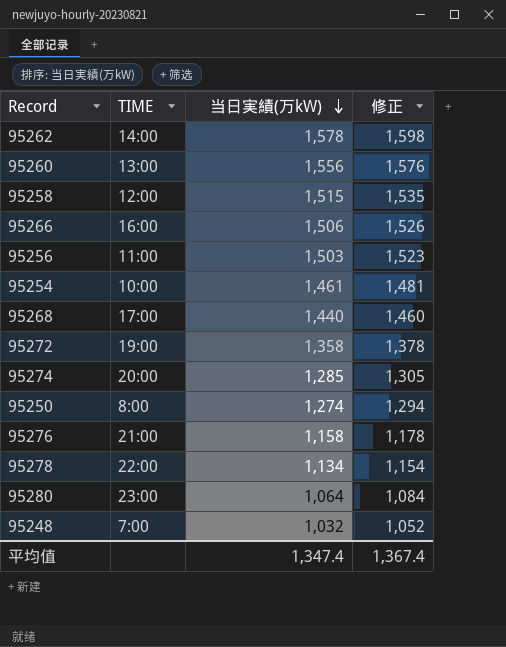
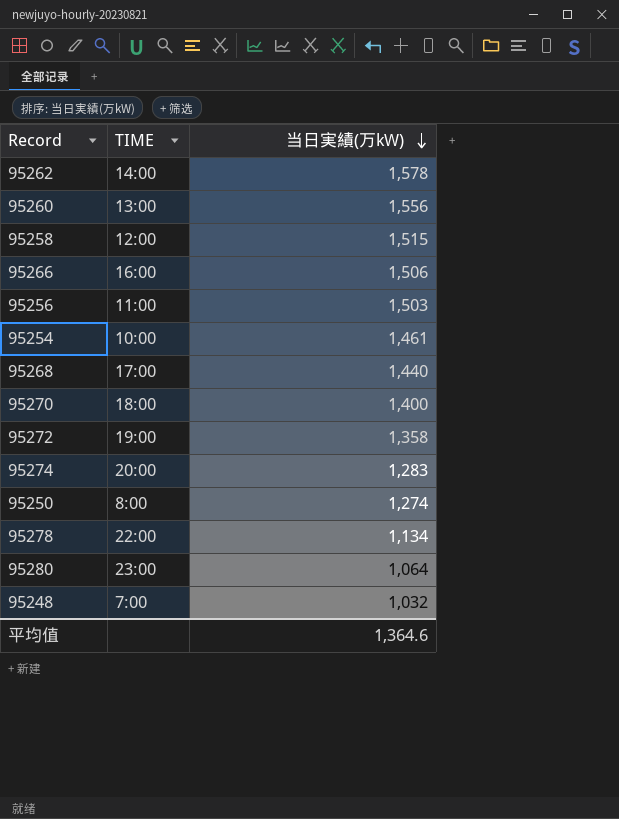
column 修正 | formula: [当日実績(万kW)] + 20 -> none
row 95276: 21:00 | 1,158 | 1,178 -> none
row 95270: none -> 18:00 | 1,400
95274 | 当日実績(万kW): 1,285 -> 1,283
平均值 | 当日実績(万kW): 1,347.4 -> 1,364.6

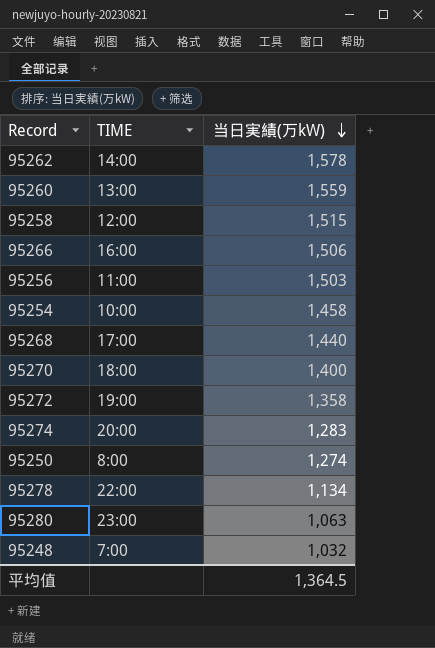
95260 | 当日実績(万kW): 1,556 -> 1,559
95254 | 当日実績(万kW): 1,461 -> 1,458
95280 | 当日実績(万kW): 1,064 -> 1,063
平均值 | 当日実績(万kW): 1,364.6 -> 1,364.5

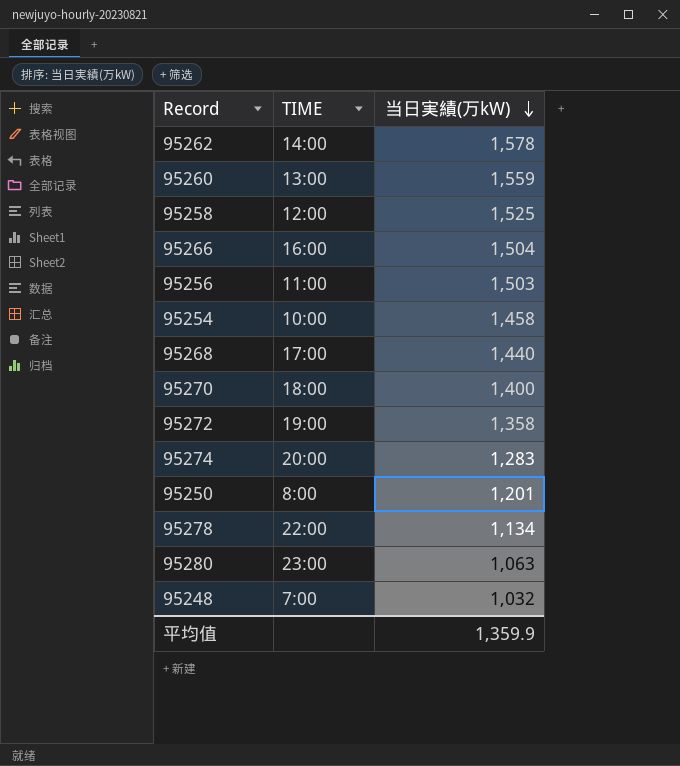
95258 | 当日実績(万kW): 1,515 -> 1,525
95266 | 当日実績(万kW): 1,506 -> 1,504
95250 | 当日実績(万kW): 1,274 -> 1,201
平均值 | 当日実績(万kW): 1,364.5 -> 1,359.9

